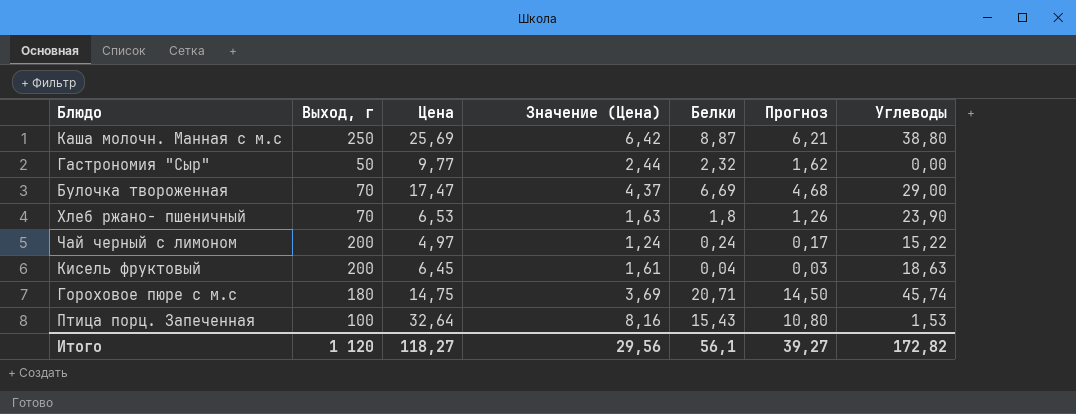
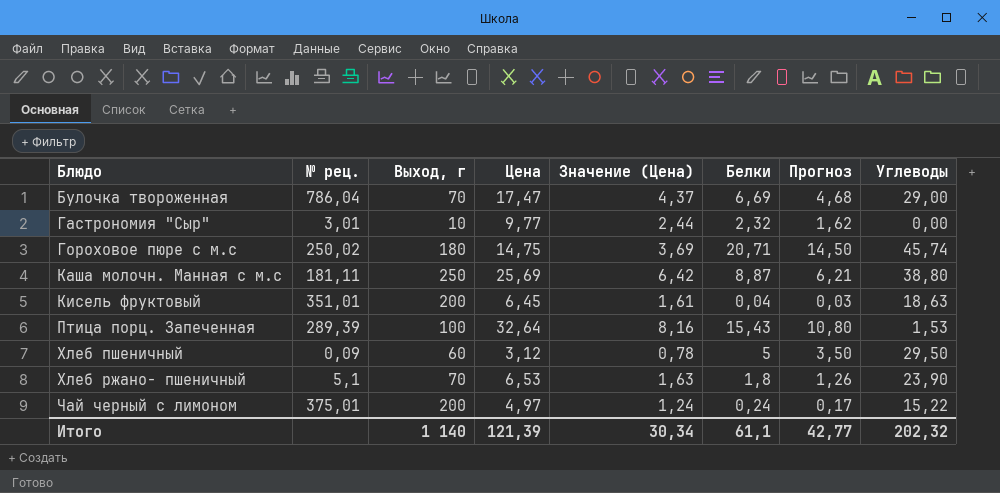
row order: none -> Блюдо ascending
column № рец. | position: none -> 2
Гастрономия "Сыр" | Выход, г: 50 -> 10
row Хлеб пшеничный: none -> 0,09 | 60 | 3,12 | 0,78 | 5 | 3,50 | 29,50
Итого | Выход, г: 1 120 -> 1 140
Итого | Цена: 118,27 -> 121,39
Итого | Значение (Цена): 29,56 -> 30,34
Итого | Белки: 56,1 -> 61,1
Итого | Прогноз: 39,27 -> 42,77
Итого | Углеводы: 172,82 -> 202,32

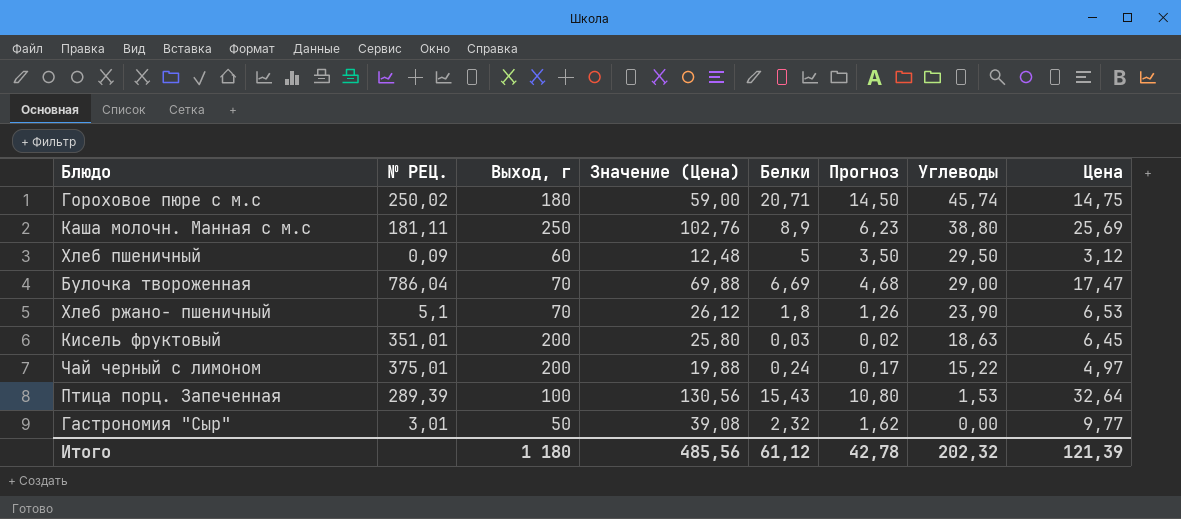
row order: Блюдо ascending -> Углеводы descending
column name: № рец. -> № РЕЦ.
column Значение (Цена) | formula: [Цена] * 0,25 -> [Цена] * 4
column Цена | position: 4 -> 8
Каша молочн. Манная с м.с | Белки: 8,87 -> 8,9
Каша молочн. Манная с м.с | Прогноз: 6,21 -> 6,23
Кисель фруктовый | Белки: 0,04 -> 0,03
Кисель фруктовый | Прогноз: 0,03 -> 0,02
Гастрономия "Сыр" | Выход, г: 10 -> 50
Итого | Выход, г: 1 140 -> 1 180
Итого | Значение (Цена): 30,34 -> 485,56
Итого | Белки: 61,1 -> 61,12
Итого | Прогноз: 42,77 -> 42,78

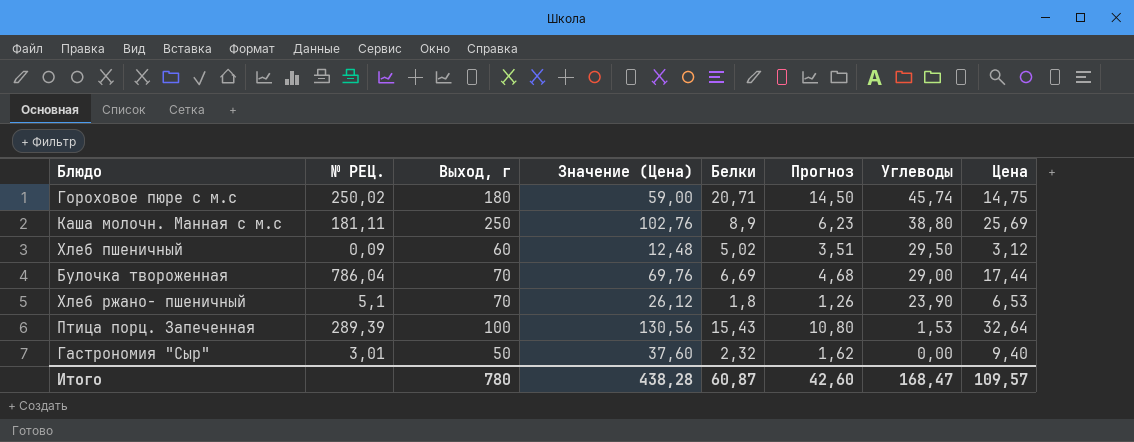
row Кисель фруктовый: 351,01 | 200 | 25,80 | 0,03 | 0,02 | 18,63 | 6,45 -> none
row Чай черный с лимоном: 375,01 | 200 | 19,88 | 0,24 | 0,17 | 15,22 | 4,97 -> none
Хлеб пшеничный | Белки: 5 -> 5,02
Хлеб пшеничный | Прогноз: 3,50 -> 3,51
Булочка твороженная | Значение (Цена): 69,88 -> 69,76
Булочка твороженная | Цена: 17,47 -> 17,44
Гастрономия "Сыр" | Значение (Цена): 39,08 -> 37,60
Гастрономия "Сыр" | Цена: 9,77 -> 9,40
Итого | Выход, г: 1 180 -> 780
Итого | Значение (Цена): 485,56 -> 438,28
Итого | Белки: 61,12 -> 60,87
Итого | Прогноз: 42,78 -> 42,60
Итого | Углеводы: 202,32 -> 168,47
Итого | Цена: 121,39 -> 109,57

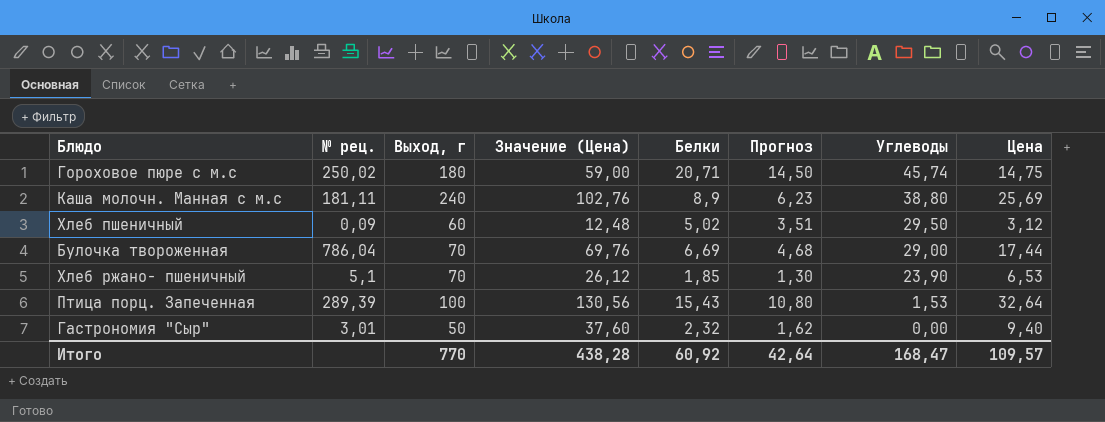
column name: № РЕЦ. -> № рец.
Каша молочн. Манная с м.с | Выход, г: 250 -> 240
Хлеб ржано- пшеничный | Белки: 1,8 -> 1,85
Хлеб ржано- пшеничный | Прогноз: 1,26 -> 1,30
Итого | Выход, г: 780 -> 770
Итого | Белки: 60,87 -> 60,92
Итого | Прогноз: 42,60 -> 42,64

